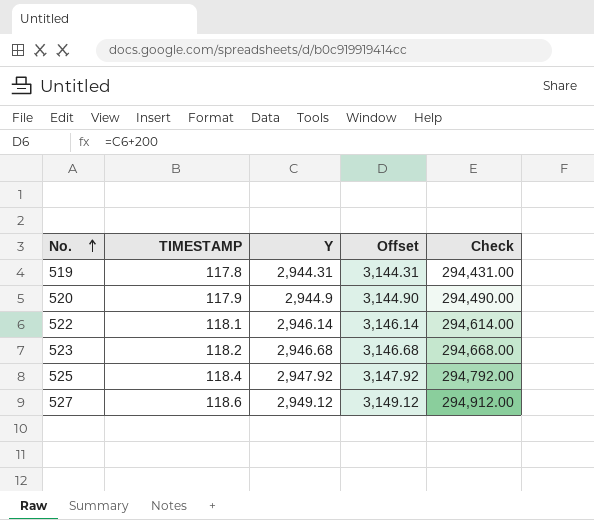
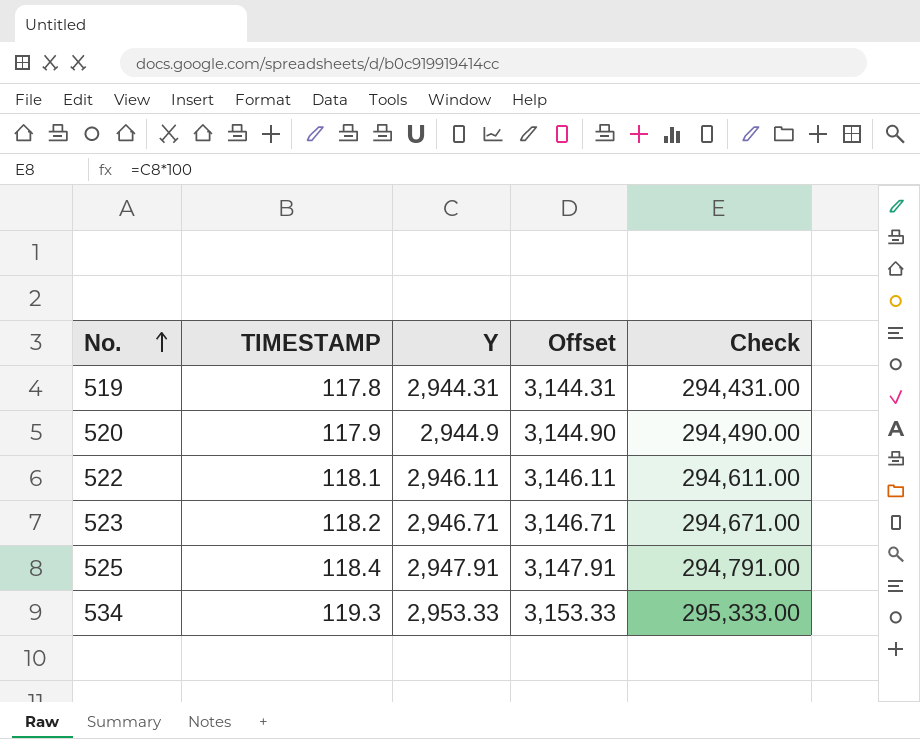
row 527: 118.6 | 2,949.12 | 3,149.12 | 294,912.00 -> none
522 | Y: 2,946.14 -> 2,946.11
522 | Offset: 3,146.14 -> 3,146.11
522 | Check: 294,614.00 -> 294,611.00
523 | Y: 2,946.68 -> 2,946.71
523 | Offset: 3,146.68 -> 3,146.71
523 | Check: 294,668.00 -> 294,671.00
525 | Y: 2,947.92 -> 2,947.91
525 | Offset: 3,147.92 -> 3,147.91
525 | Check: 294,792.00 -> 294,791.00
row 534: none -> 119.3 | 2,953.33 | 3,153.33 | 295,333.00

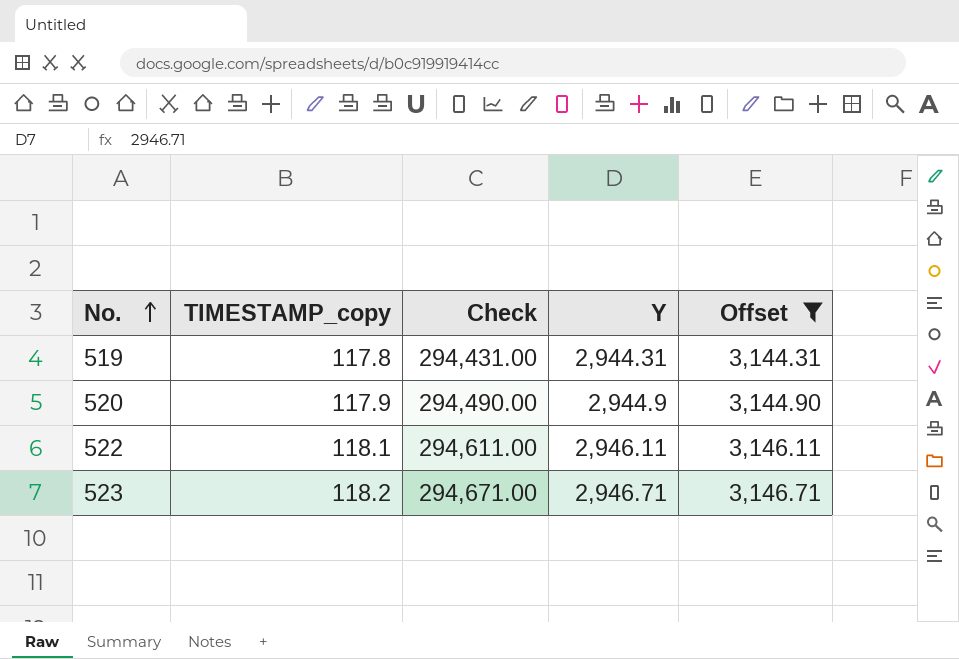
filter: none -> Offset <= 3,146.71
column name: TIMESTAMP -> TIMESTAMP_copy
column Check | position: 5 -> 3

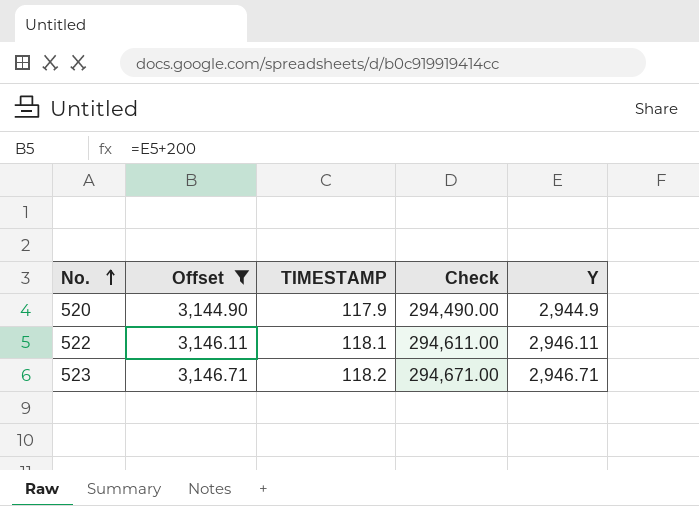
column Offset | position: 5 -> 2
column name: TIMESTAMP_copy -> TIMESTAMP
row 519: 117.8 | 294,431.00 | 2,944.31 | 3,144.31 -> none

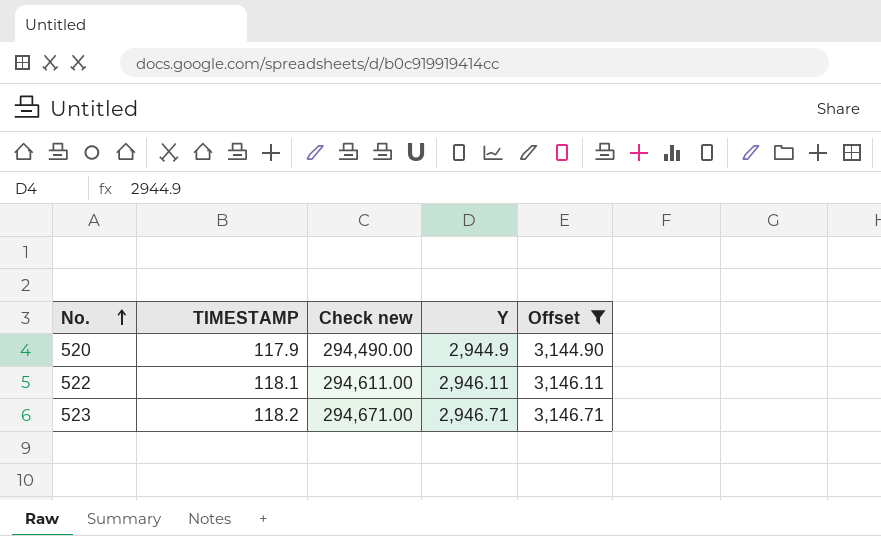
column name: Check -> Check new
column Offset | position: 2 -> 5

